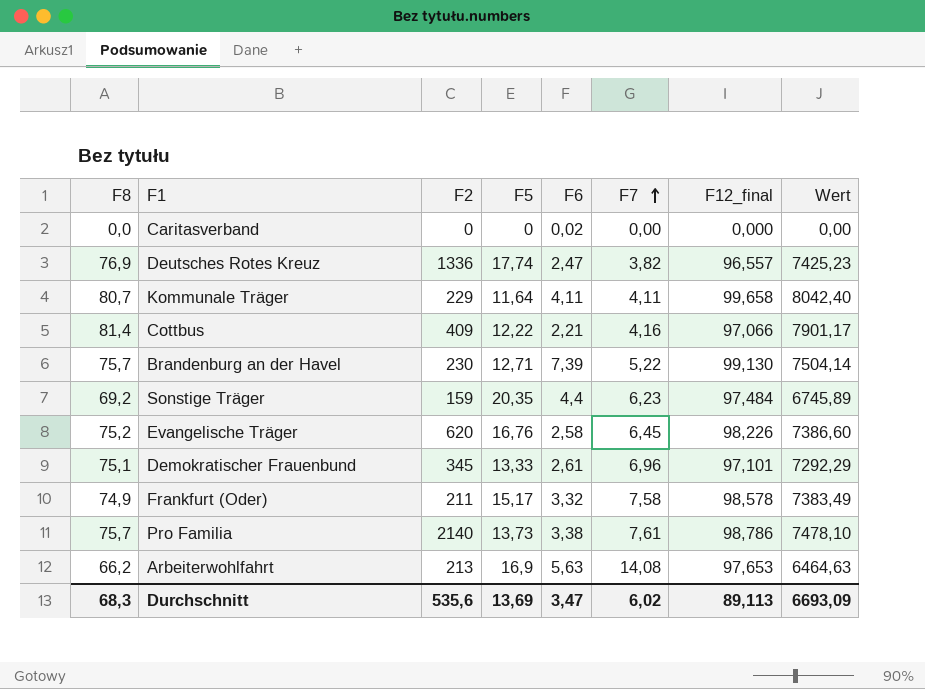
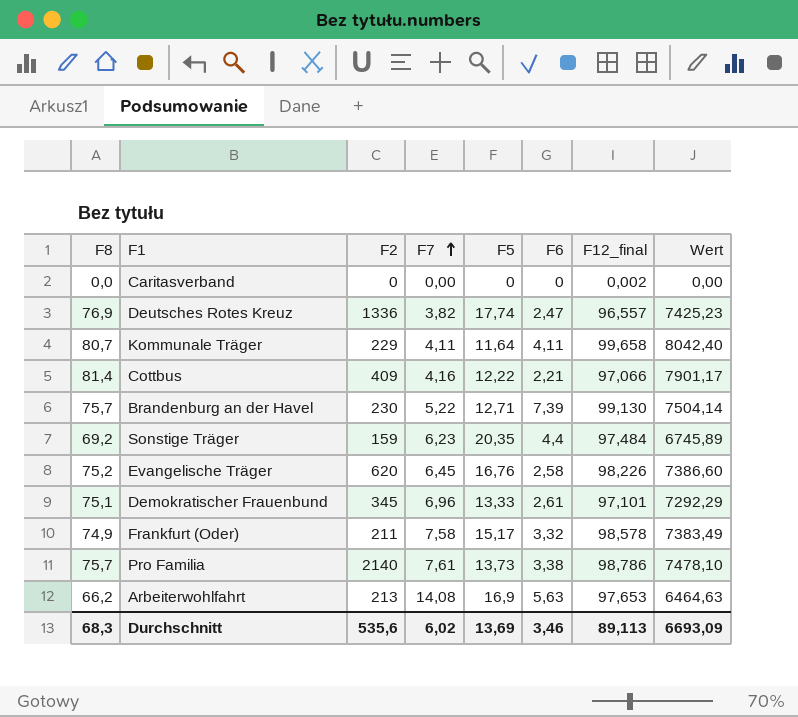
column F7 | position: 6 -> 4
Caritasverband | F6: 0,02 -> 0
Caritasverband | F12_final: 0,000 -> 0,002
Durchschnitt | F6: 3,47 -> 3,46

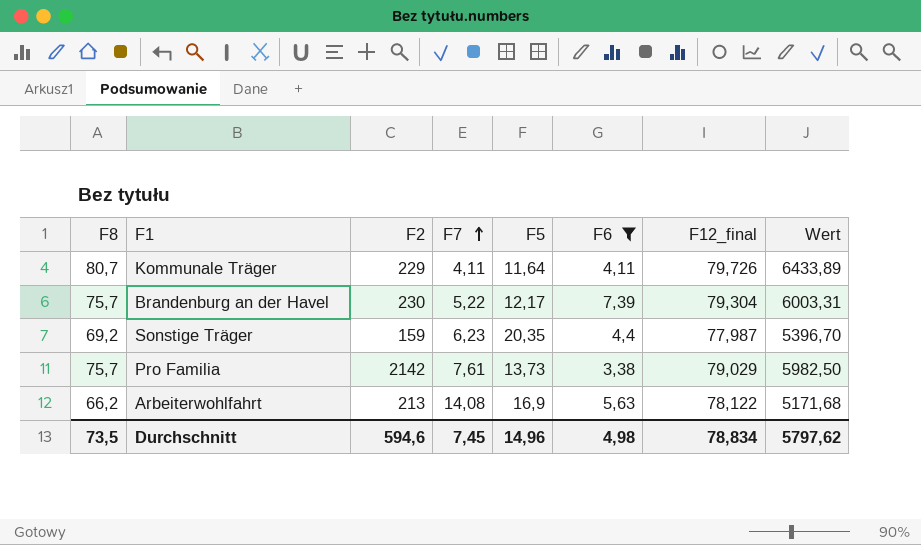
filter: none -> F6 >= 3,38
Kommunale Träger | F12_final: 99,658 -> 79,726
Kommunale Träger | Wert: 8042,40 -> 6433,89
Brandenburg an der Havel | F5: 12,71 -> 12,17
Brandenburg an der Havel | F12_final: 99,130 -> 79,304
Brandenburg an der Havel | Wert: 7504,14 -> 6003,31
Sonstige Träger | F12_final: 97,484 -> 77,987
Sonstige Träger | Wert: 6745,89 -> 5396,70
Pro Familia | F2: 2140 -> 2142
Pro Familia | F12_final: 98,786 -> 79,029
Pro Familia | Wert: 7478,10 -> 5982,50
Arbeiterwohlfahrt | F12_final: 97,653 -> 78,122
Arbeiterwohlfahrt | Wert: 6464,63 -> 5171,68
Durchschnitt | F8: 68,3 -> 73,5
Durchschnitt | F2: 535,6 -> 594,6
Durchschnitt | F7: 6,02 -> 7,45
Durchschnitt | F5: 13,69 -> 14,96
Durchschnitt | F6: 3,46 -> 4,98
Durchschnitt | F12_final: 89,113 -> 78,834
Durchschnitt | Wert: 6693,09 -> 5797,62

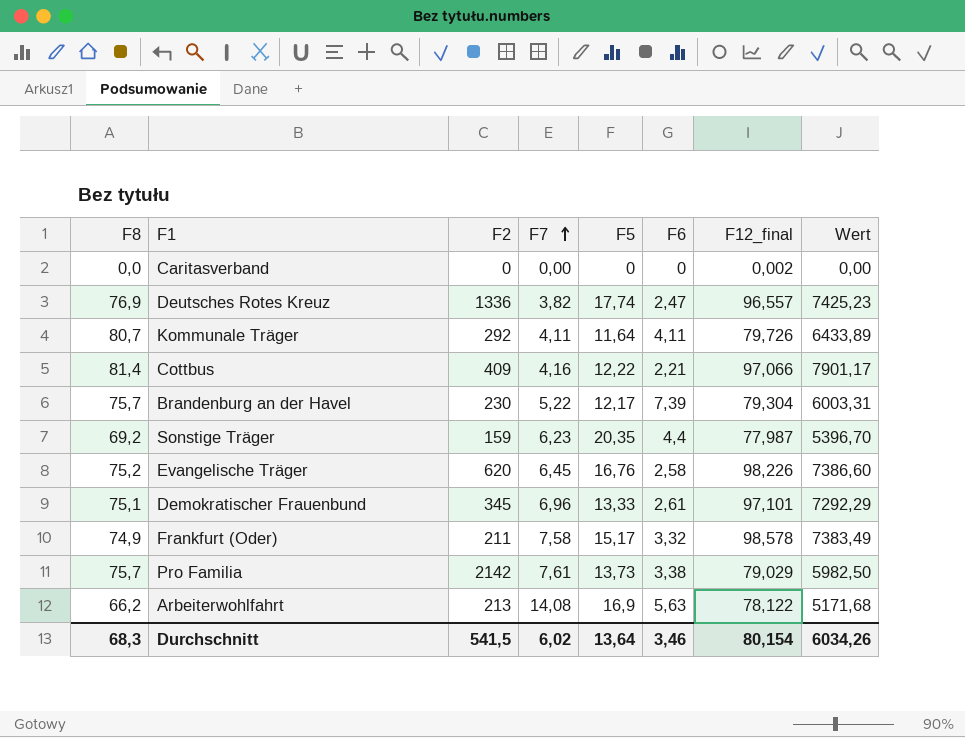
filter: F6 >= 3,38 -> none
Kommunale Träger | F2: 229 -> 292
Durchschnitt | F8: 73,5 -> 68,3
Durchschnitt | F2: 594,6 -> 541,5
Durchschnitt | F7: 7,45 -> 6,02
Durchschnitt | F5: 14,96 -> 13,64
Durchschnitt | F6: 4,98 -> 3,46
Durchschnitt | F12_final: 78,834 -> 80,154
Durchschnitt | Wert: 5797,62 -> 6034,26

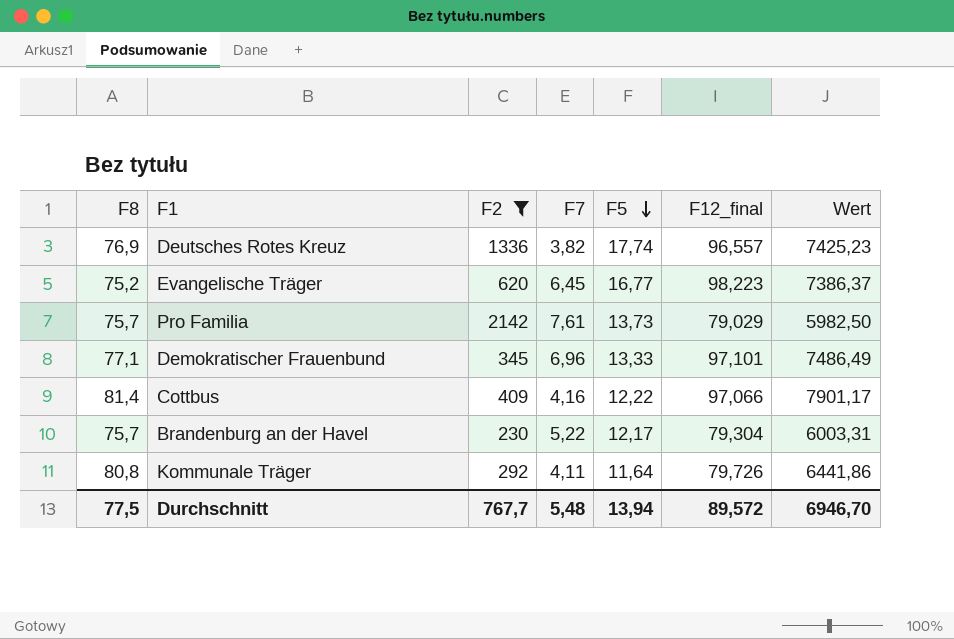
filter: none -> F2 >= 230
row order: F7 ascending -> F5 descending
column F6 | position: 6 -> none
Evangelische Träger | F5: 16,76 -> 16,77
Evangelische Träger | F12_final: 98,226 -> 98,223
Evangelische Träger | Wert: 7386,60 -> 7386,37
Demokratischer Frauenbund | F8: 75,1 -> 77,1
Demokratischer Frauenbund | Wert: 7292,29 -> 7486,49
Kommunale Träger | F8: 80,7 -> 80,8
Kommunale Träger | Wert: 6433,89 -> 6441,86
Durchschnitt | F8: 68,3 -> 77,5
Durchschnitt | F2: 541,5 -> 767,7
Durchschnitt | F7: 6,02 -> 5,48
Durchschnitt | F5: 13,64 -> 13,94
Durchschnitt | F12_final: 80,154 -> 89,572
Durchschnitt | Wert: 6034,26 -> 6946,70

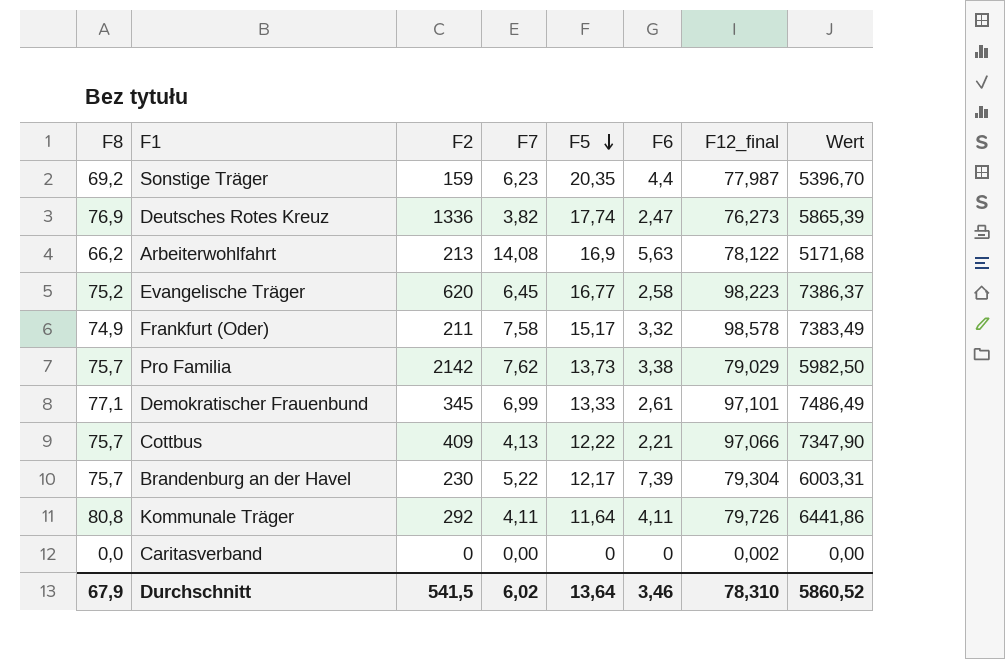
filter: F2 >= 230 -> none
column F6 | position: none -> 6
Deutsches Rotes Kreuz | F12_final: 96,557 -> 76,273
Deutsches Rotes Kreuz | Wert: 7425,23 -> 5865,39
Pro Familia | F7: 7,61 -> 7,62
Demokratischer Frauenbund | F7: 6,96 -> 6,99
Cottbus | F8: 81,4 -> 75,7
Cottbus | F7: 4,16 -> 4,13
Cottbus | Wert: 7901,17 -> 7347,90
Durchschnitt | F8: 77,5 -> 67,9
Durchschnitt | F2: 767,7 -> 541,5
Durchschnitt | F7: 5,48 -> 6,02
Durchschnitt | F5: 13,94 -> 13,64
Durchschnitt | F12_final: 89,572 -> 78,310
Durchschnitt | Wert: 6946,70 -> 5860,52

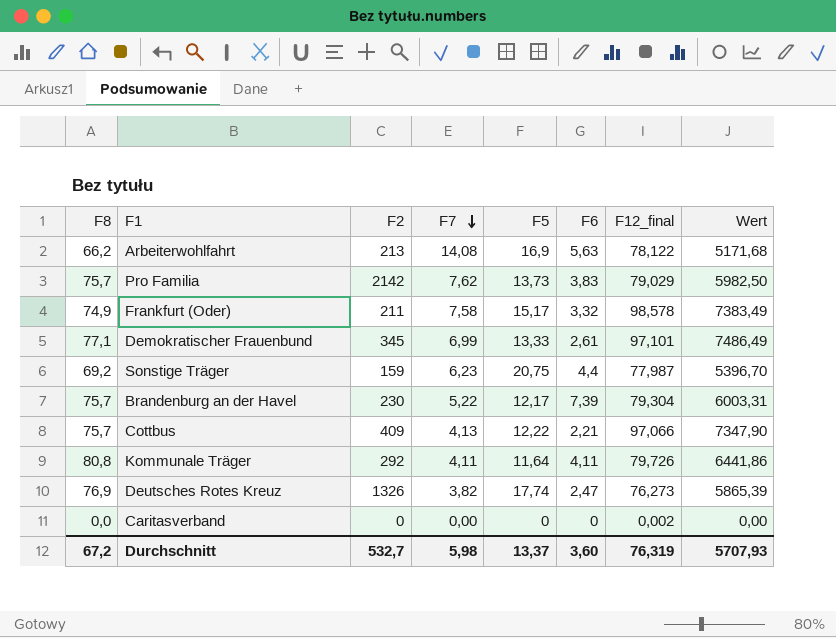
row order: F5 descending -> F7 descending
row Evangelische Träger: 75,2 | 620 | 6,45 | 16,77 | 2,58 | 98,223 | 7386,37 -> none
Pro Familia | F6: 3,38 -> 3,83
Sonstige Träger | F5: 20,35 -> 20,75
Deutsches Rotes Kreuz | F2: 1336 -> 1326
Durchschnitt | F8: 67,9 -> 67,2
Durchschnitt | F2: 541,5 -> 532,7
Durchschnitt | F7: 6,02 -> 5,98
Durchschnitt | F5: 13,64 -> 13,37
Durchschnitt | F6: 3,46 -> 3,60
Durchschnitt | F12_final: 78,310 -> 76,319
Durchschnitt | Wert: 5860,52 -> 5707,93

